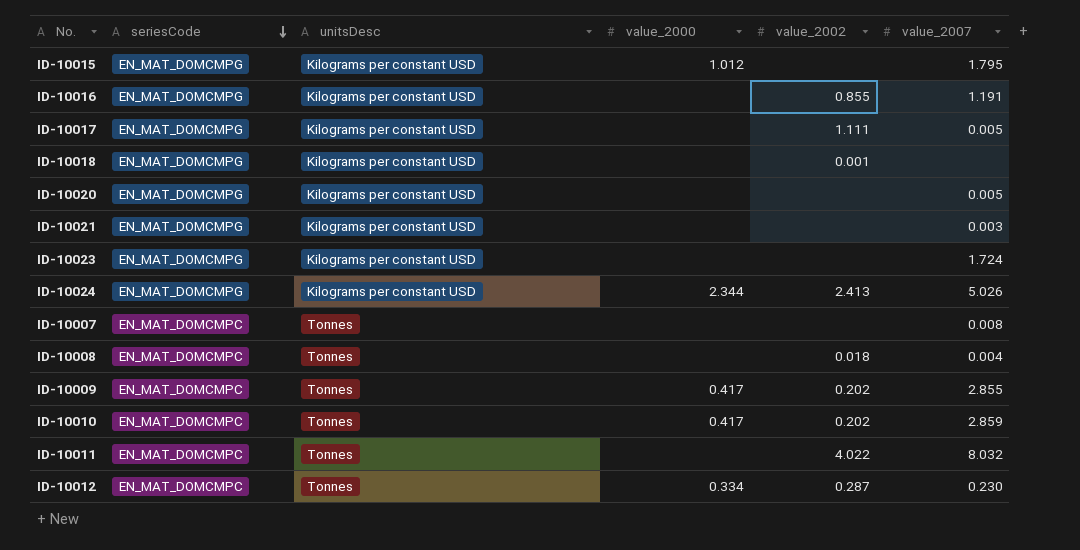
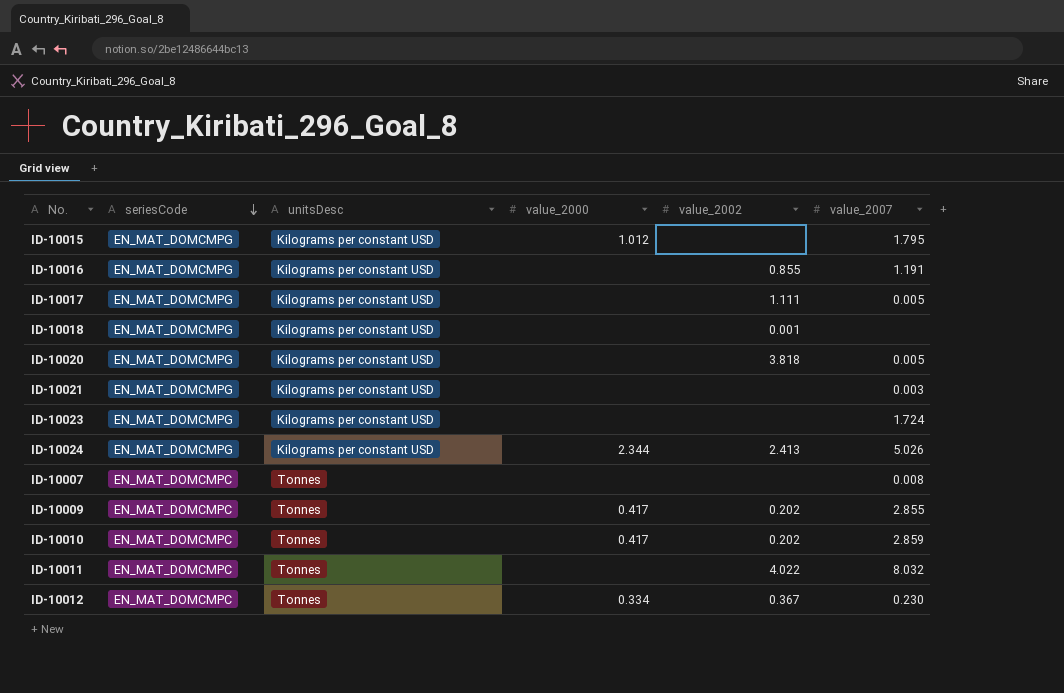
row ID-10008: EN_MAT_DOMCMPC | Tonnes | none | 0.018 | 0.004 -> none
ID-10020 | value_2002: none -> 3.818
ID-10012 | value_2002: 0.287 -> 0.367

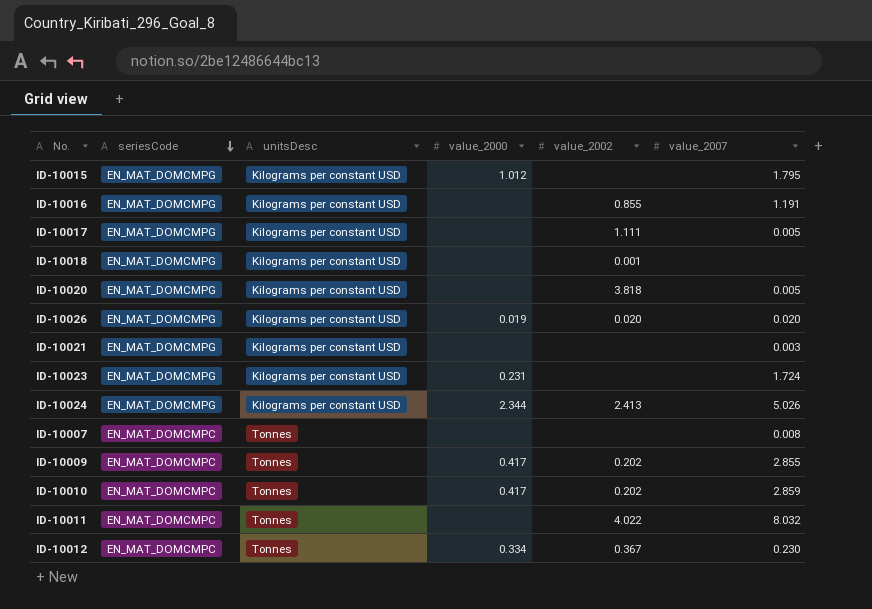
row ID-10026: none -> EN_MAT_DOMCMPG | Kilograms per constant USD | 0.019 | 0.020 | 0.020
ID-10023 | value_2000: none -> 0.231

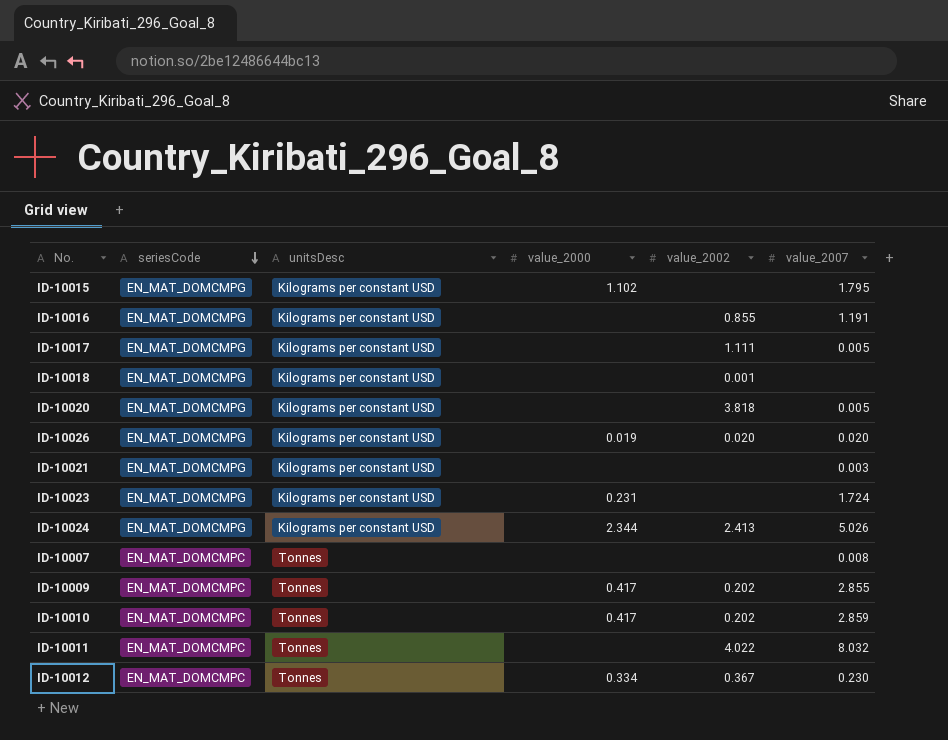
ID-10015 | value_2000: 1.012 -> 1.102

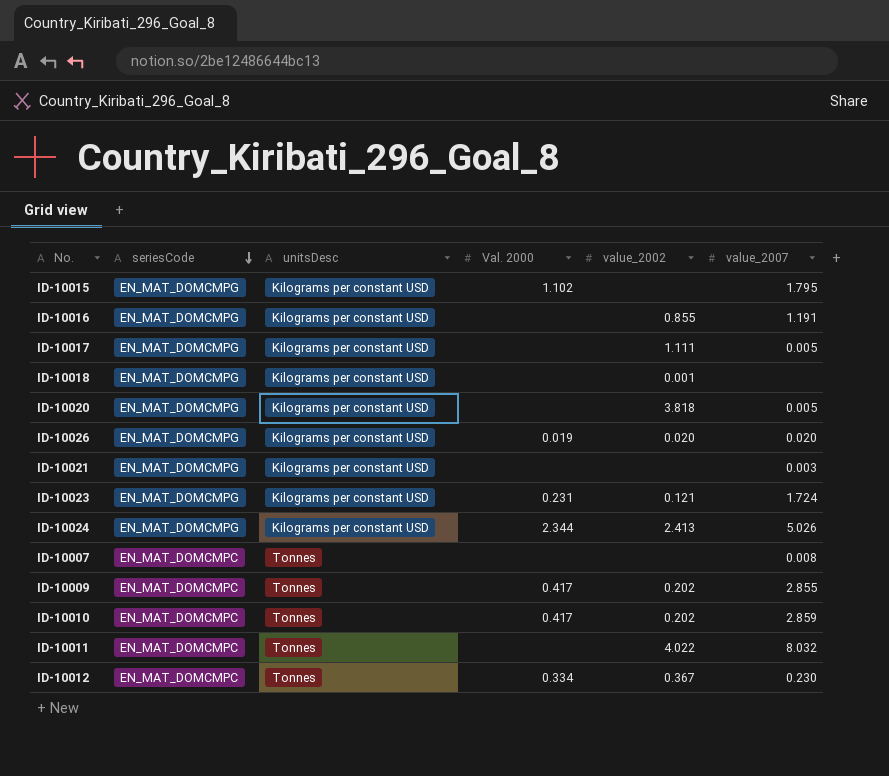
column name: value_2000 -> Val. 2000
ID-10023 | value_2002: none -> 0.121

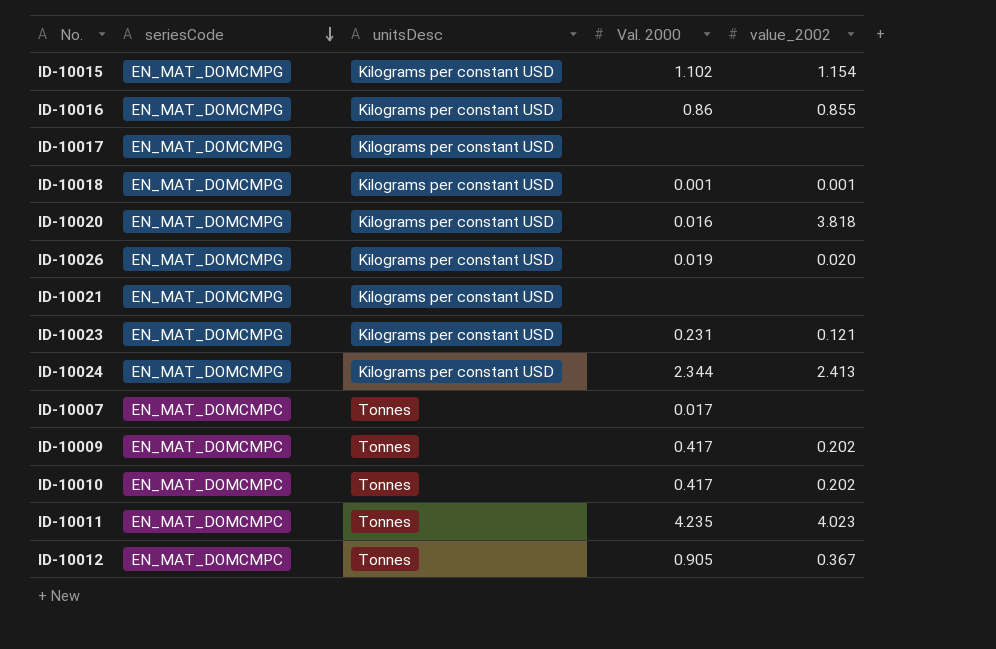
column value_2007 | position: 6 -> none
ID-10015 | value_2002: none -> 1.154
ID-10016 | Val. 2000: none -> 0.86
ID-10017 | value_2002: 1.111 -> none
ID-10018 | Val. 2000: none -> 0.001
ID-10020 | Val. 2000: none -> 0.016
ID-10007 | Val. 2000: none -> 0.017
ID-10011 | Val. 2000: none -> 4.235
ID-10011 | value_2002: 4.022 -> 4.023
ID-10012 | Val. 2000: 0.334 -> 0.905

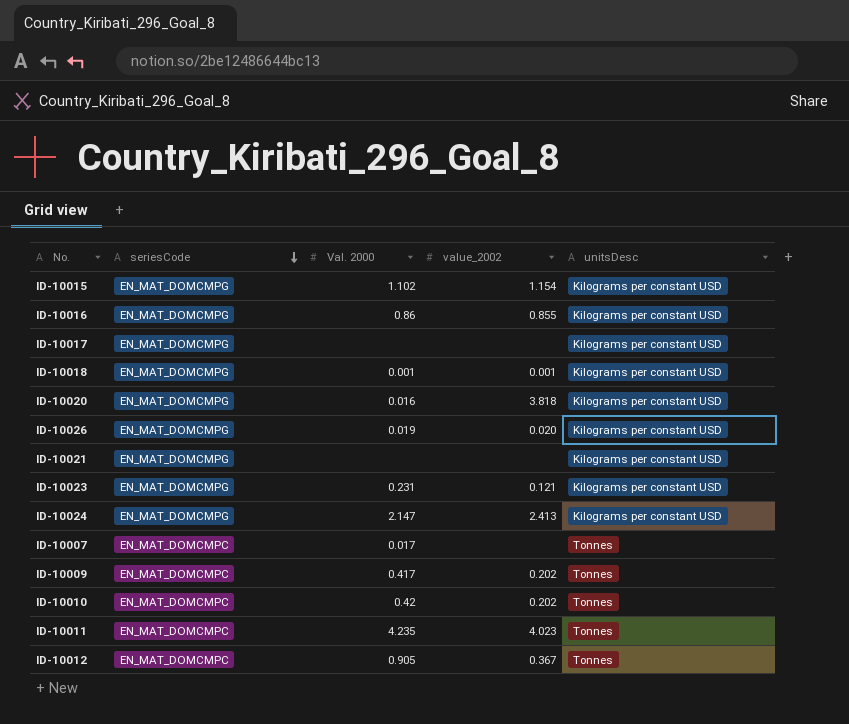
column unitsDesc | position: 3 -> 5
ID-10024 | Val. 2000: 2.344 -> 2.147
ID-10010 | Val. 2000: 0.417 -> 0.42

